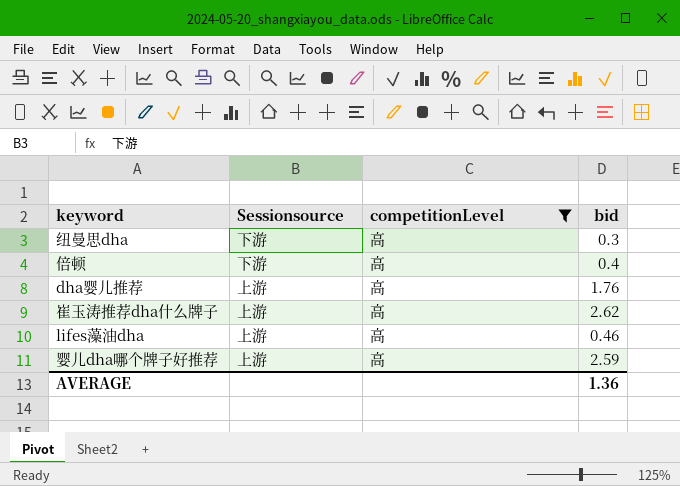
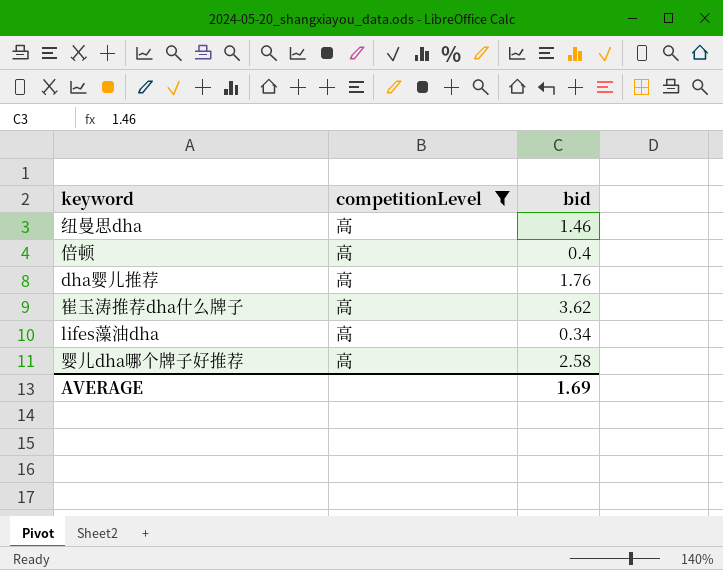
column Sessionsource | position: 2 -> none
纽曼思dha | bid: 0.3 -> 1.46
崔玉涛推荐dha什么牌子 | bid: 2.62 -> 3.62
lifes藻油dha | bid: 0.46 -> 0.34
婴儿dha哪个牌子好推荐 | bid: 2.59 -> 2.58
AVERAGE | bid: 1.36 -> 1.69

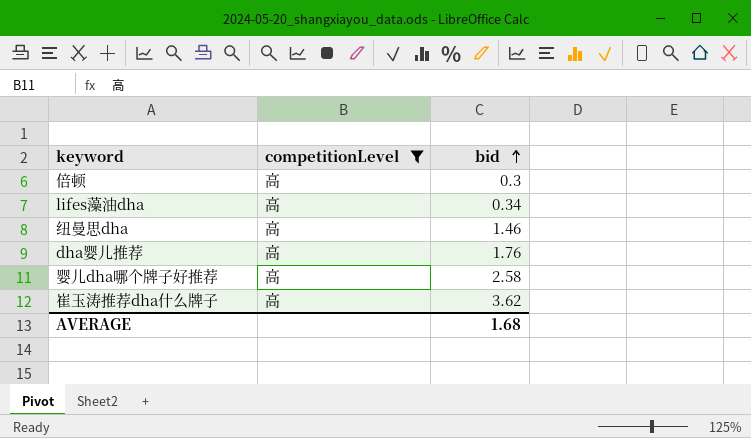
row order: none -> bid ascending
倍顿 | bid: 0.4 -> 0.3
AVERAGE | bid: 1.69 -> 1.68

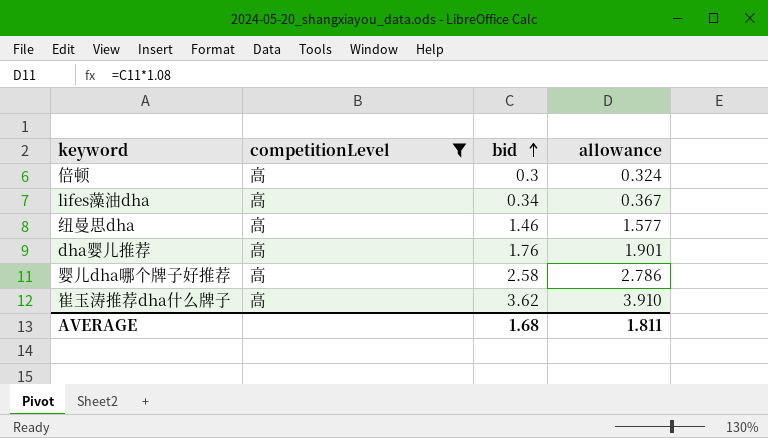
column allowance | formula: none -> [bid] * 1.08

